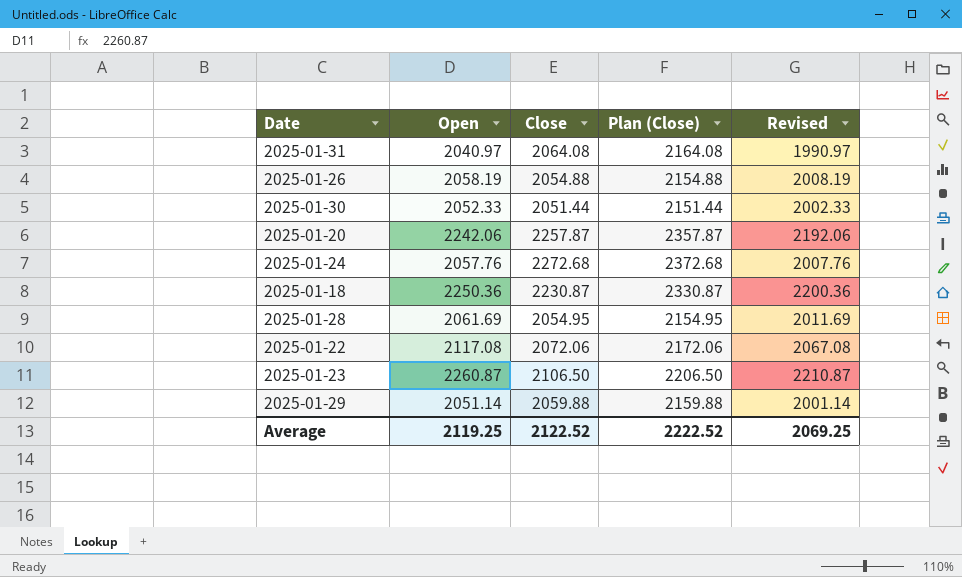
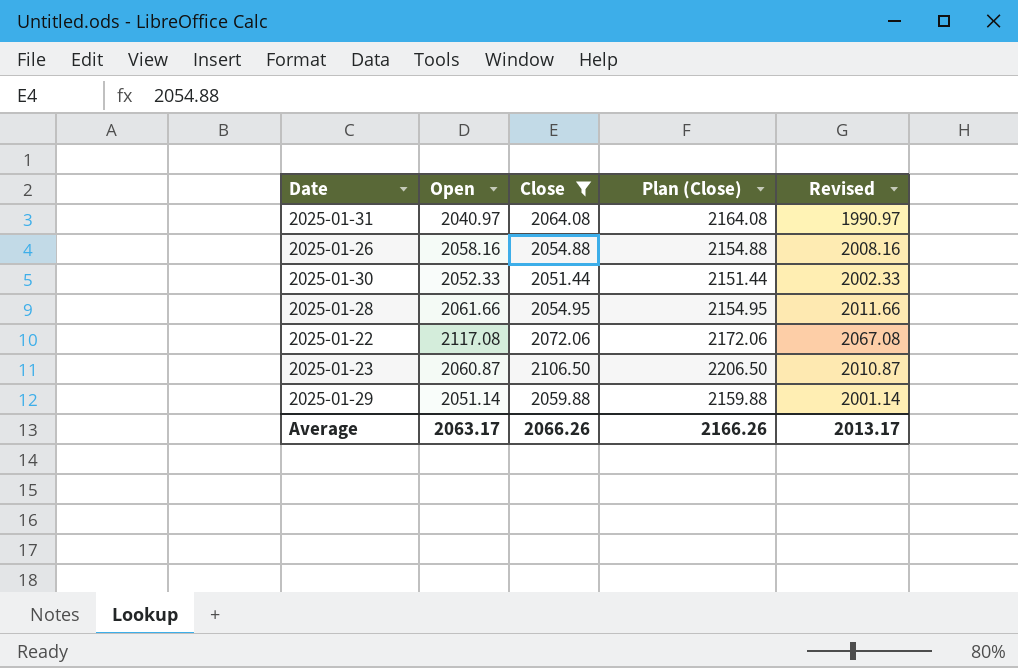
filter: none -> Close <= 2106.50
2025-01-26 | Open: 2058.19 -> 2058.16
2025-01-26 | Revised: 2008.19 -> 2008.16
2025-01-28 | Open: 2061.69 -> 2061.66
2025-01-28 | Revised: 2011.69 -> 2011.66
2025-01-23 | Open: 2260.87 -> 2060.87
2025-01-23 | Revised: 2210.87 -> 2010.87
Average | Open: 2119.25 -> 2063.17
Average | Close: 2122.52 -> 2066.26
Average | Plan (Close): 2222.52 -> 2166.26
Average | Revised: 2069.25 -> 2013.17

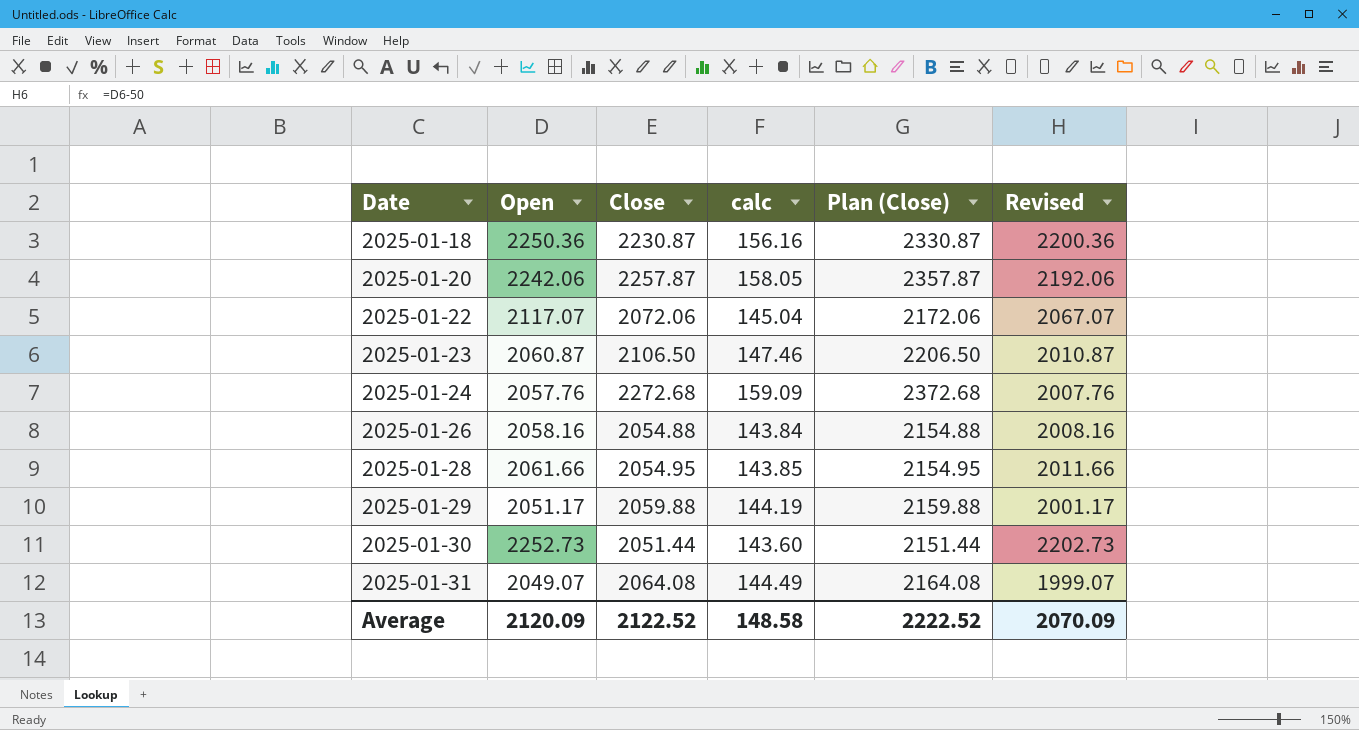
filter: Close <= 2106.50 -> none
row order: none -> Date ascending
column calc | formula: none -> [Close] * 0.07
2025-01-22 | Open: 2117.08 -> 2117.07
2025-01-22 | Revised: 2067.08 -> 2067.07
2025-01-29 | Open: 2051.14 -> 2051.17
2025-01-29 | Revised: 2001.14 -> 2001.17
2025-01-30 | Open: 2052.33 -> 2252.73
2025-01-30 | Revised: 2002.33 -> 2202.73
2025-01-31 | Open: 2040.97 -> 2049.07
2025-01-31 | Revised: 1990.97 -> 1999.07
Average | Open: 2063.17 -> 2120.09
Average | Close: 2066.26 -> 2122.52
Average | Plan (Close): 2166.26 -> 2222.52
Average | Revised: 2013.17 -> 2070.09

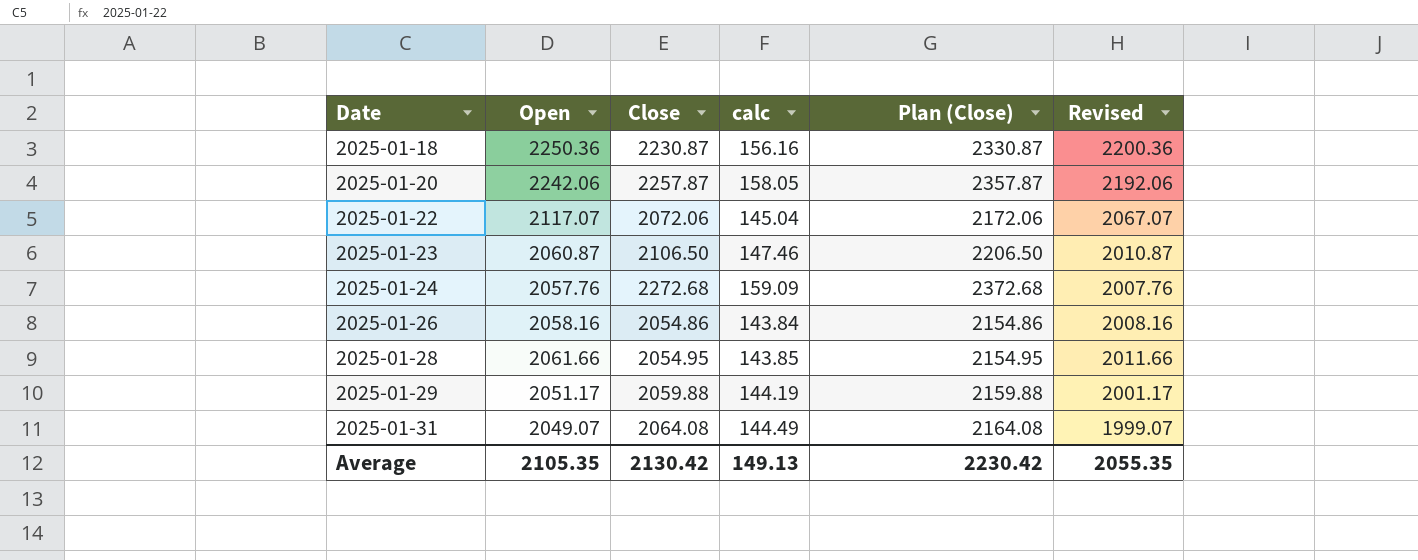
row 2025-01-30: 2252.73 | 2051.44 | 143.60 | 2151.44 | 2202.73 -> none
2025-01-26 | Close: 2054.88 -> 2054.86
2025-01-26 | Plan (Close): 2154.88 -> 2154.86
Average | Open: 2120.09 -> 2105.35
Average | Close: 2122.52 -> 2130.42
Average | calc: 148.58 -> 149.13
Average | Plan (Close): 2222.52 -> 2230.42
Average | Revised: 2070.09 -> 2055.35

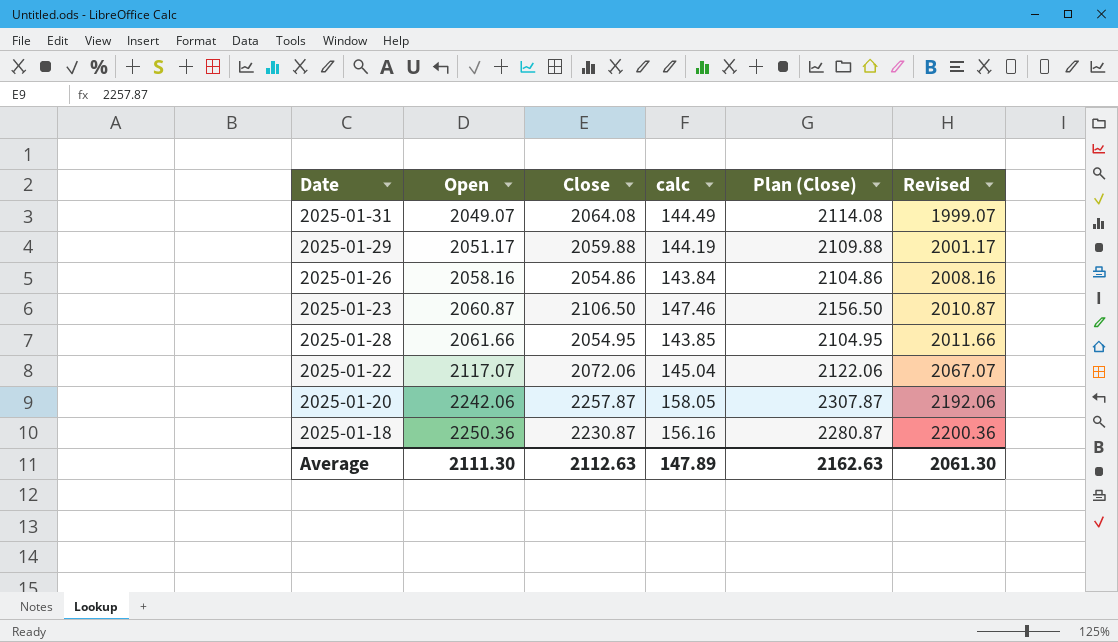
row order: Date ascending -> Open ascending
column Plan (Close) | formula: [Close] + 100 -> [Close] + 50
row 2025-01-24: 2057.76 | 2272.68 | 159.09 | 2372.68 | 2007.76 -> none
Average | Open: 2105.35 -> 2111.30
Average | Close: 2130.42 -> 2112.63
Average | calc: 149.13 -> 147.89
Average | Plan (Close): 2230.42 -> 2162.63
Average | Revised: 2055.35 -> 2061.30

